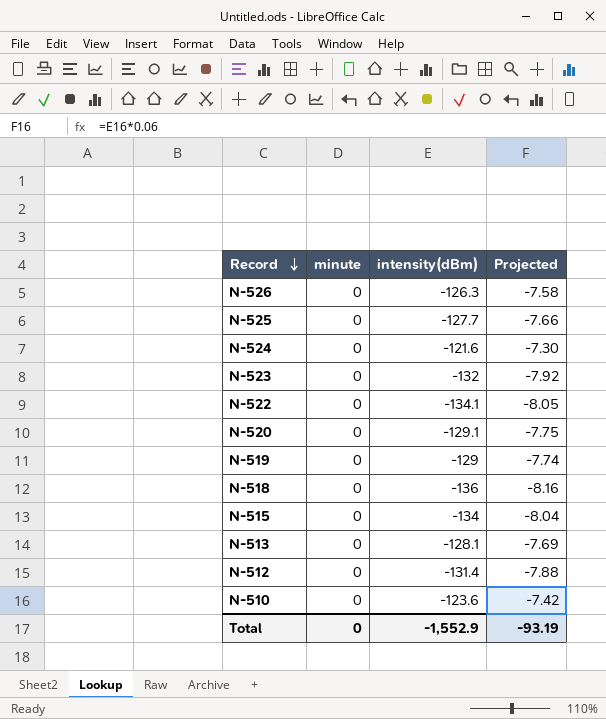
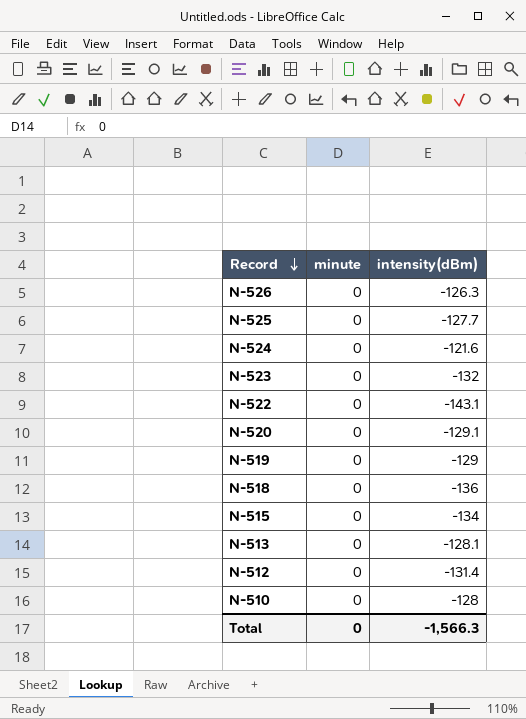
column Projected | formula: [intensity(dBm)] * 0.06 -> none
N-522 | intensity(dBm): -134.1 -> -143.1
N-510 | intensity(dBm): -123.6 -> -128
Total | intensity(dBm): -1,552.9 -> -1,566.3

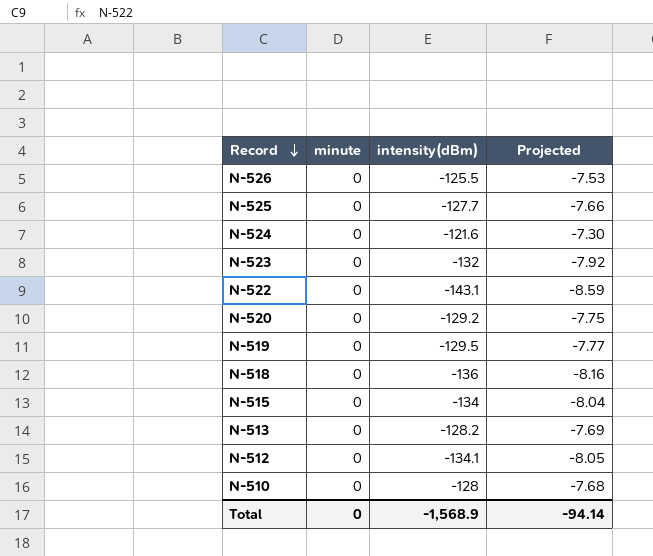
column Projected | formula: none -> [intensity(dBm)] * 0.06
N-526 | intensity(dBm): -126.3 -> -125.5
N-520 | intensity(dBm): -129.1 -> -129.2
N-519 | intensity(dBm): -129 -> -129.5
N-513 | intensity(dBm): -128.1 -> -128.2
N-512 | intensity(dBm): -131.4 -> -134.1
Total | intensity(dBm): -1,566.3 -> -1,568.9

